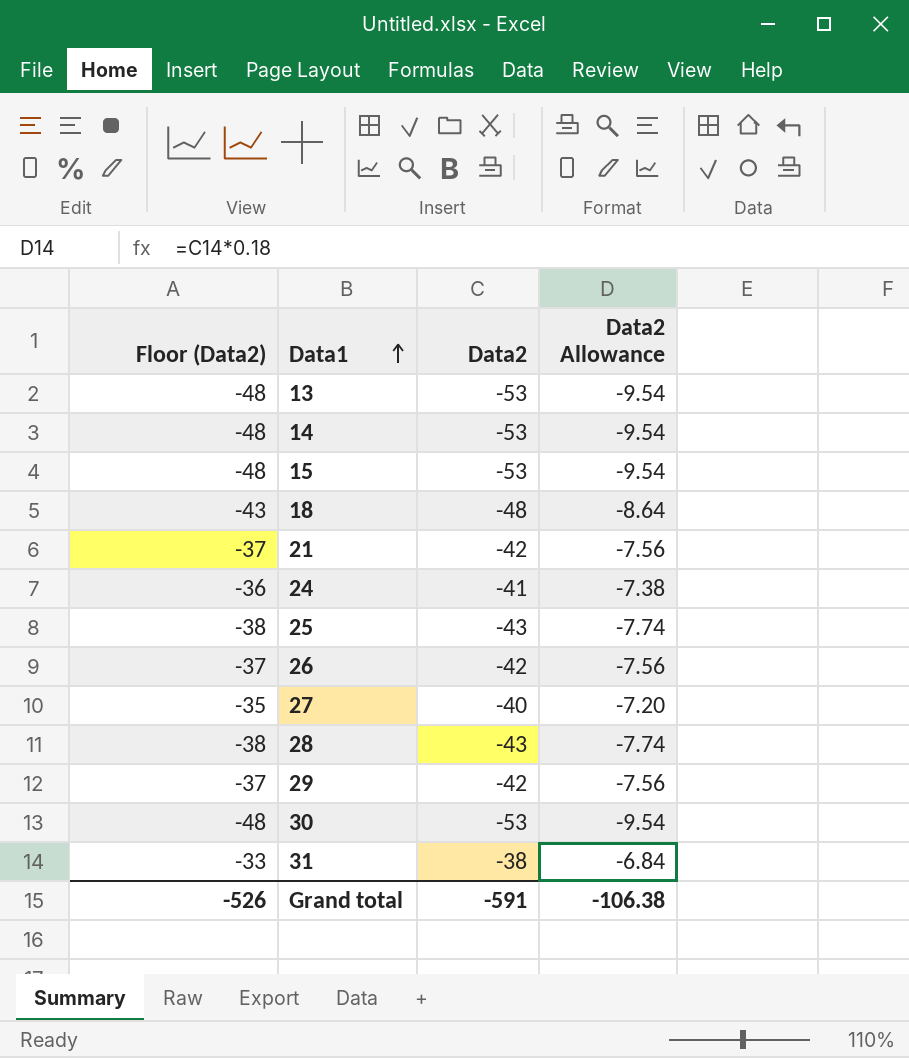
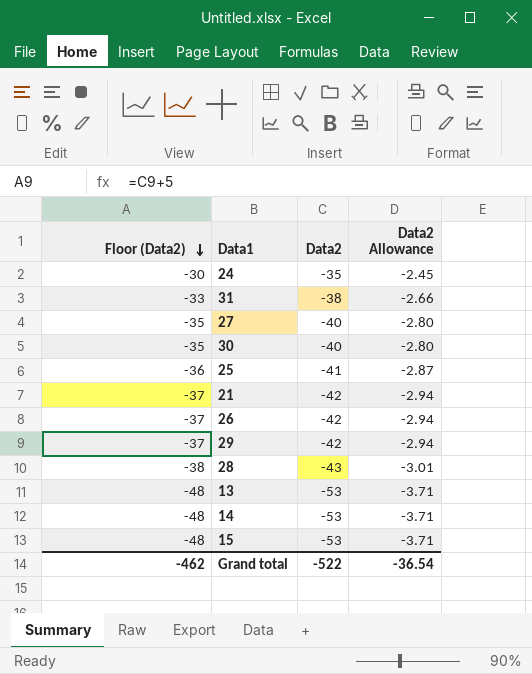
row order: Data1 ascending -> Floor (Data2) descending
column Data2 Allowance | formula: [Data2] * 0.18 -> [Data2] * 0.07
row 18: -43 | -48 | -8.64 -> none
24 | Floor (Data2): -36 -> -30
24 | Data2: -41 -> -35
30 | Floor (Data2): -48 -> -35
30 | Data2: -53 -> -40
25 | Floor (Data2): -38 -> -36
25 | Data2: -43 -> -41
Grand total | Floor (Data2): -526 -> -462
Grand total | Data2: -591 -> -522
Grand total | Data2 Allowance: -106.38 -> -36.54

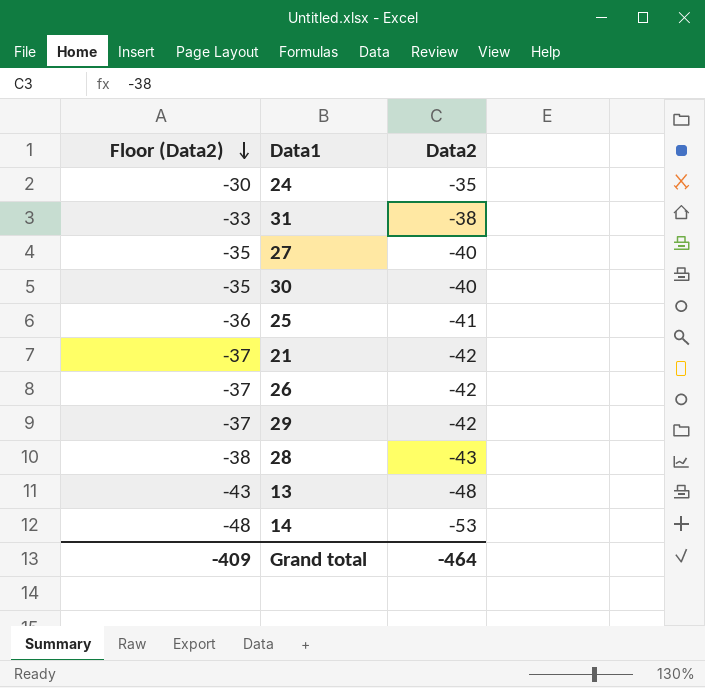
column Data2 Allowance | formula: [Data2] * 0.07 -> none
row 15: -48 | -53 | -3.71 -> none
13 | Floor (Data2): -48 -> -43
13 | Data2: -53 -> -48
Grand total | Floor (Data2): -462 -> -409
Grand total | Data2: -522 -> -464

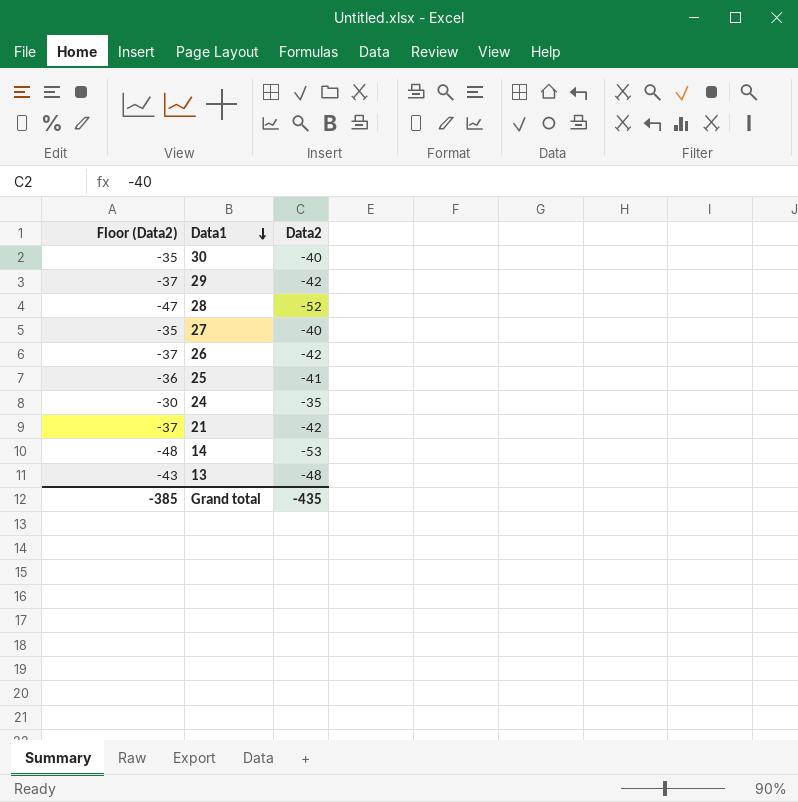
row order: Floor (Data2) descending -> Data1 descending
row 31: -33 | -38 -> none
28 | Floor (Data2): -38 -> -47
28 | Data2: -43 -> -52
Grand total | Floor (Data2): -409 -> -385
Grand total | Data2: -464 -> -435

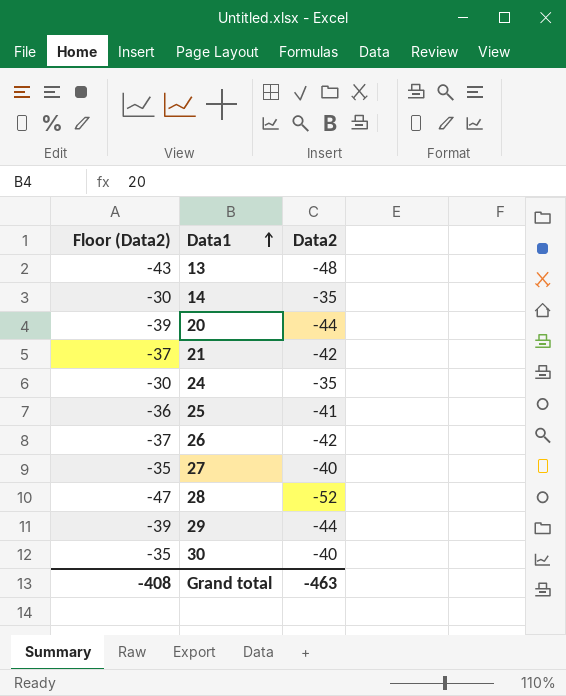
row order: Data1 descending -> Data1 ascending
14 | Floor (Data2): -48 -> -30
14 | Data2: -53 -> -35
row 20: none -> -39 | -44
29 | Floor (Data2): -37 -> -39
29 | Data2: -42 -> -44
Grand total | Floor (Data2): -385 -> -408
Grand total | Data2: -435 -> -463

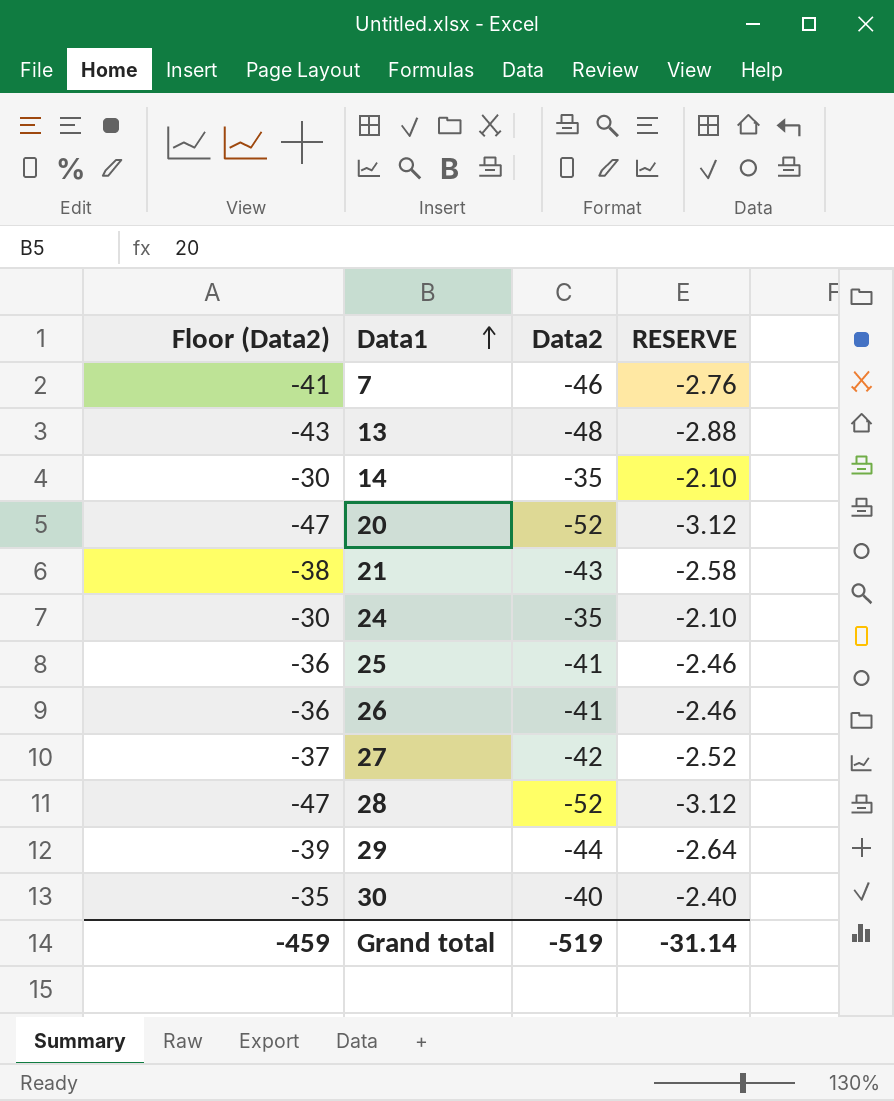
column RESERVE | formula: none -> [Data2] * 0.06
row 7: none -> -41 | -46 | -2.76
20 | Floor (Data2): -39 -> -47
20 | Data2: -44 -> -52
21 | Floor (Data2): -37 -> -38
21 | Data2: -42 -> -43
26 | Floor (Data2): -37 -> -36
26 | Data2: -42 -> -41
27 | Floor (Data2): -35 -> -37
27 | Data2: -40 -> -42
Grand total | Floor (Data2): -408 -> -459
Grand total | Data2: -463 -> -519

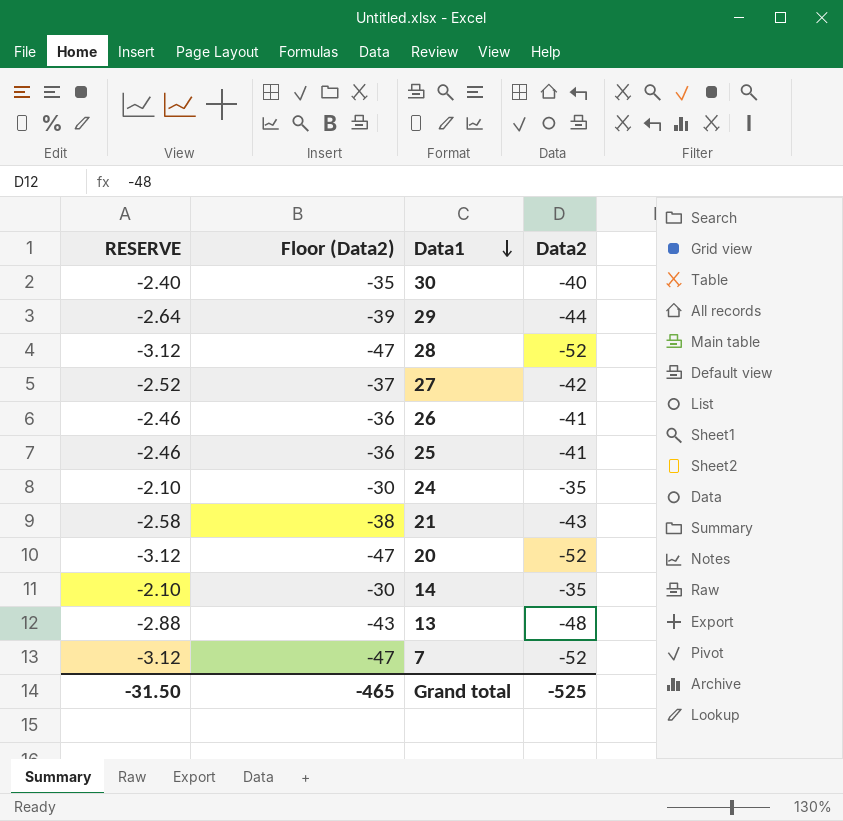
row order: Data1 ascending -> Data1 descending
column RESERVE | position: 4 -> 1
7 | RESERVE: -2.76 -> -3.12
7 | Floor (Data2): -41 -> -47
7 | Data2: -46 -> -52
Grand total | RESERVE: -31.14 -> -31.50
Grand total | Floor (Data2): -459 -> -465
Grand total | Data2: -519 -> -525

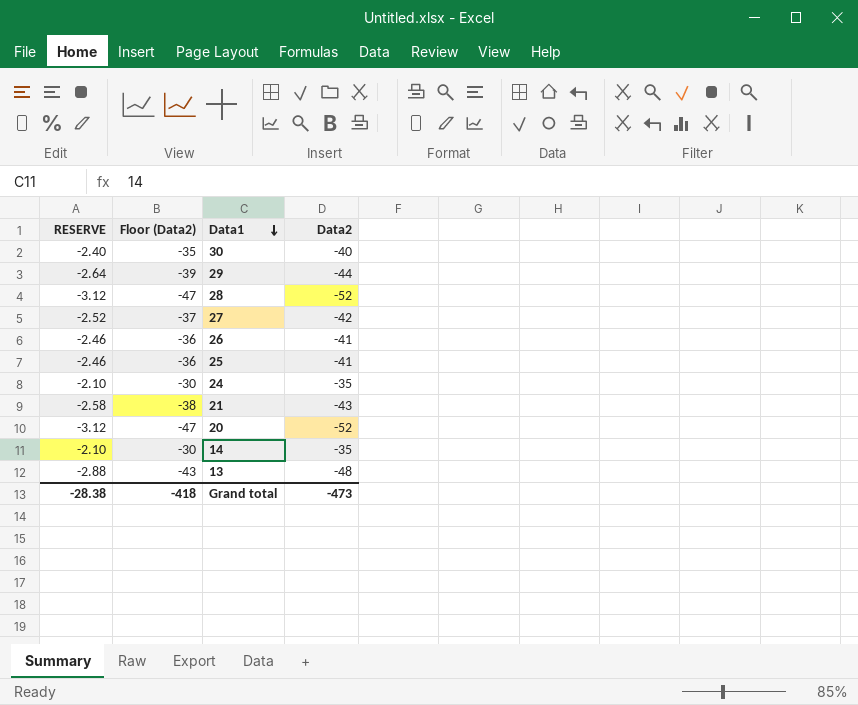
row 7: -3.12 | -47 | -52 -> none
Grand total | RESERVE: -31.50 -> -28.38
Grand total | Floor (Data2): -465 -> -418
Grand total | Data2: -525 -> -473

